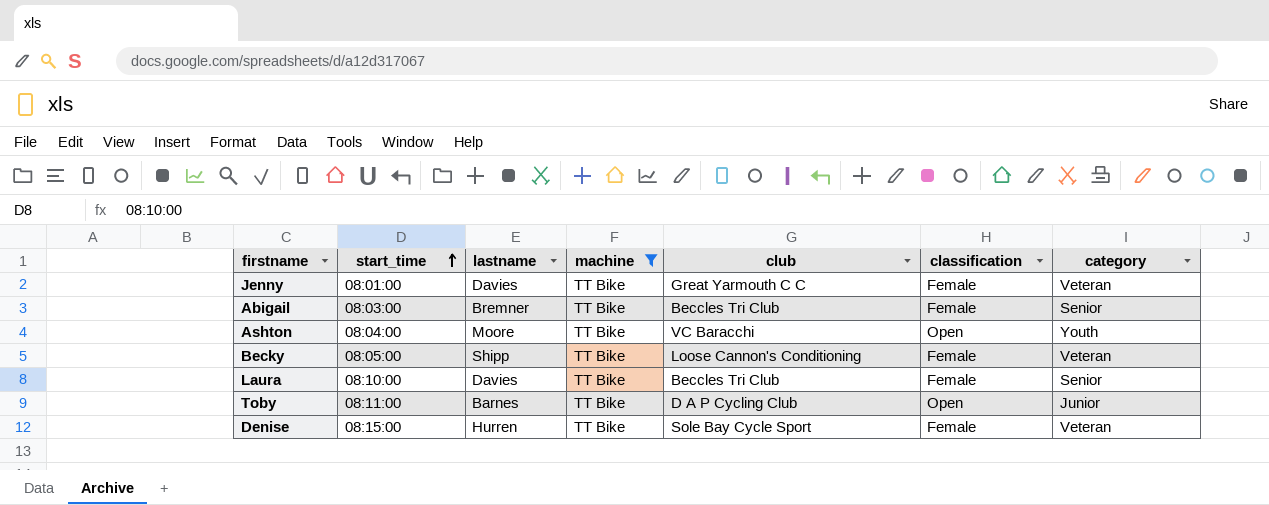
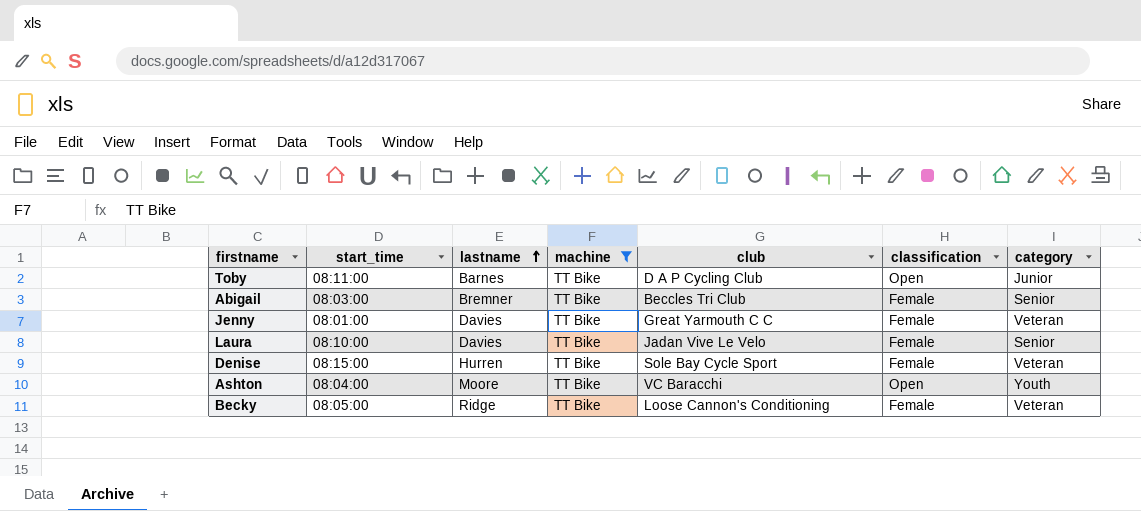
row order: start_time ascending -> lastname ascending
Laura | club: Beccles Tri Club -> Jadan Vive Le Velo
Becky | lastname: Shipp -> Ridge

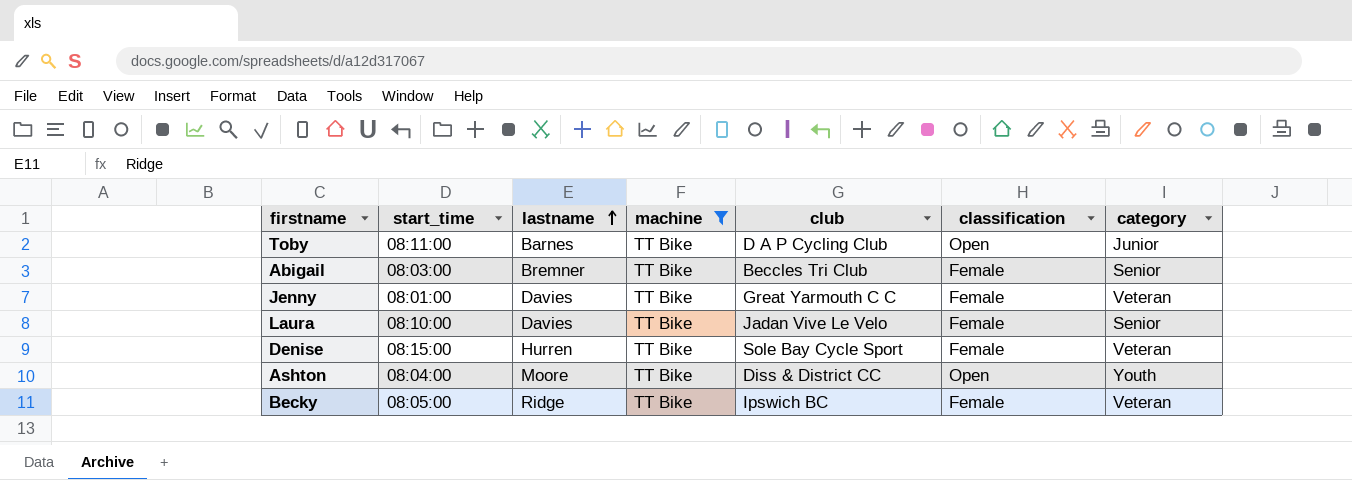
Ashton | club: VC Baracchi -> Diss & District CC
Becky | club: Loose Cannon's Conditioning -> Ipswich BC

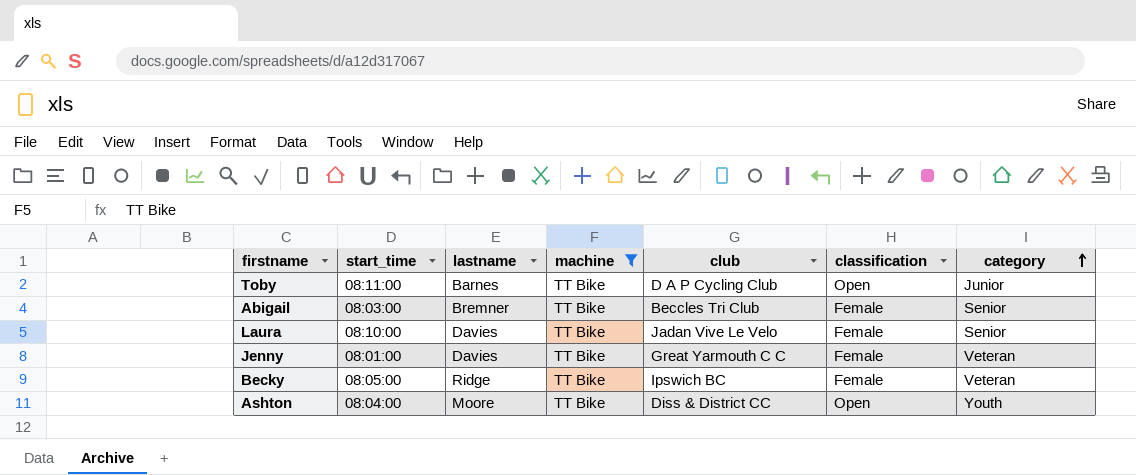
row order: lastname ascending -> category ascending
row Denise: 08:15:00 | Hurren | TT Bike | Sole Bay Cycle Sport | Female | Veteran -> none

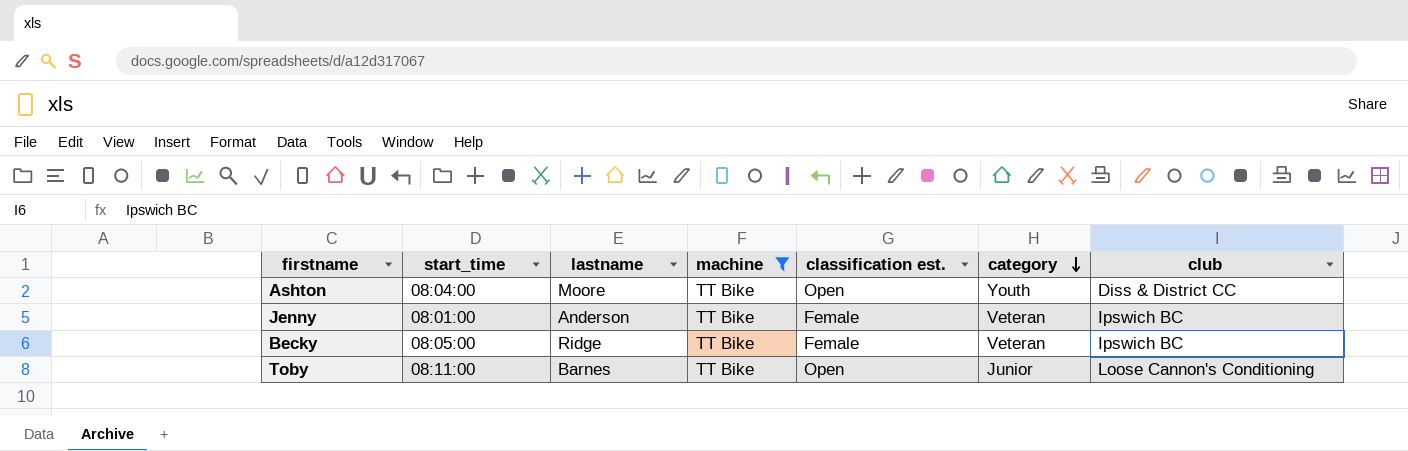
row order: category ascending -> category descending
column name: classification -> classification est.
column club | position: 5 -> 7
row Abigail: 08:03:00 | Bremner | TT Bike | Beccles Tri Club | Female | Senior -> none
row Laura: 08:10:00 | Davies | TT Bike | Jadan Vive Le Velo | Female | Senior -> none
Jenny | lastname: Davies -> Anderson
Jenny | club: Great Yarmouth C C -> Ipswich BC
Toby | club: D A P Cycling Club -> Loose Cannon's Conditioning

